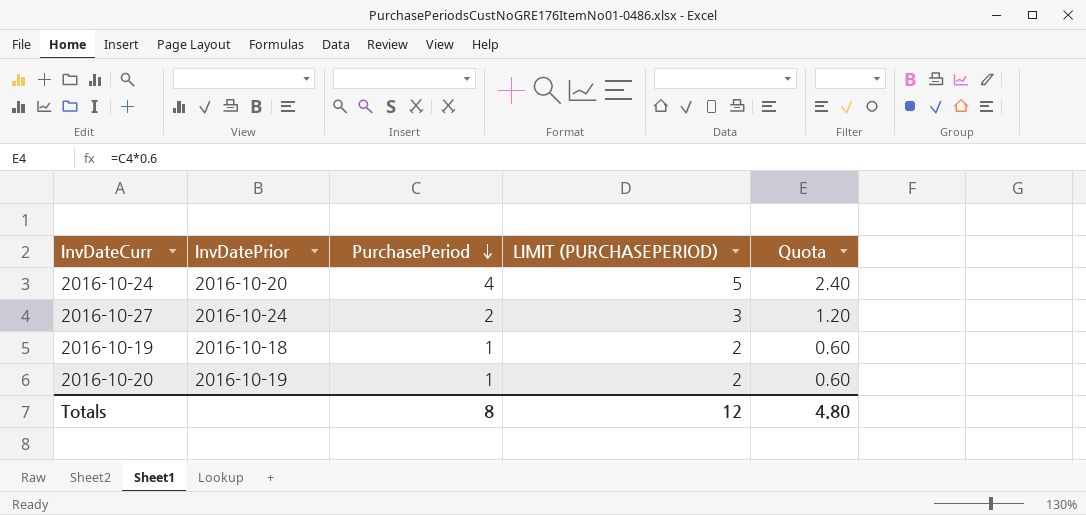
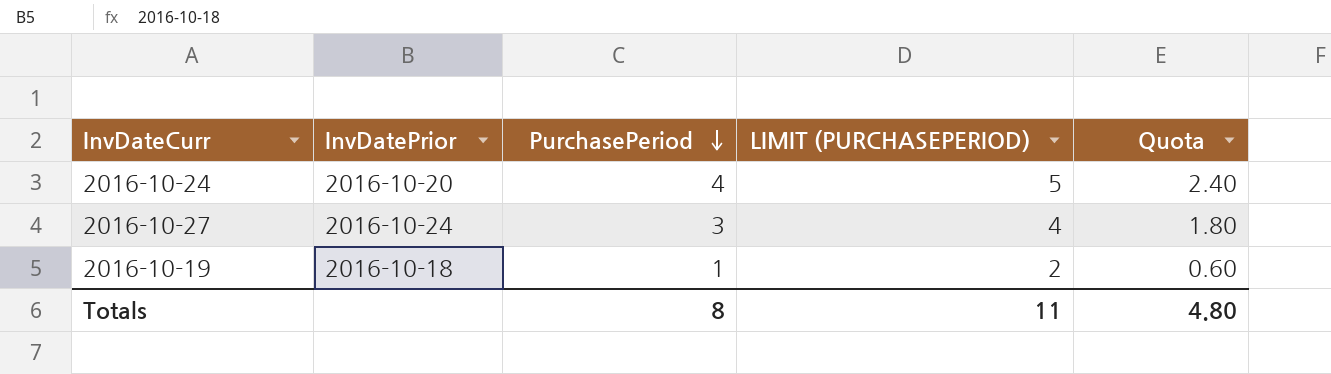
row 2016-10-20: 2016-10-19 | 1 | 2 | 0.60 -> none
2016-10-27 | PurchasePeriod: 2 -> 3
2016-10-27 | LIMIT (PURCHASEPERIOD): 3 -> 4
2016-10-27 | Quota: 1.20 -> 1.80
Totals | LIMIT (PURCHASEPERIOD): 12 -> 11

